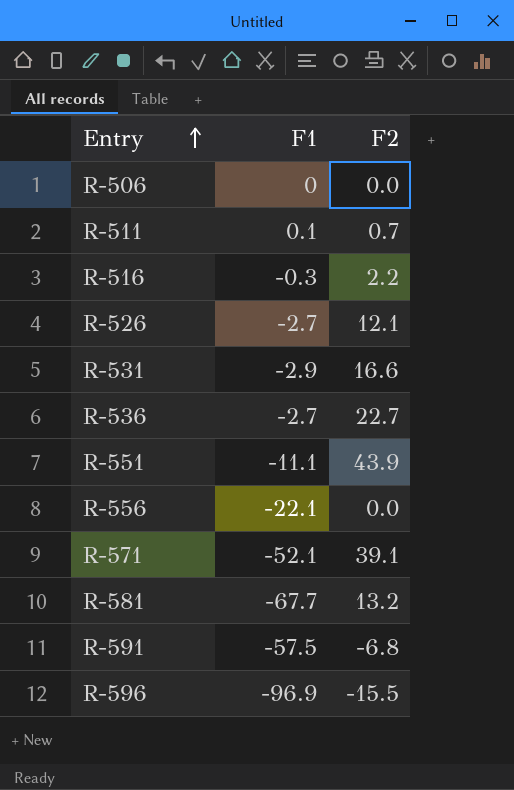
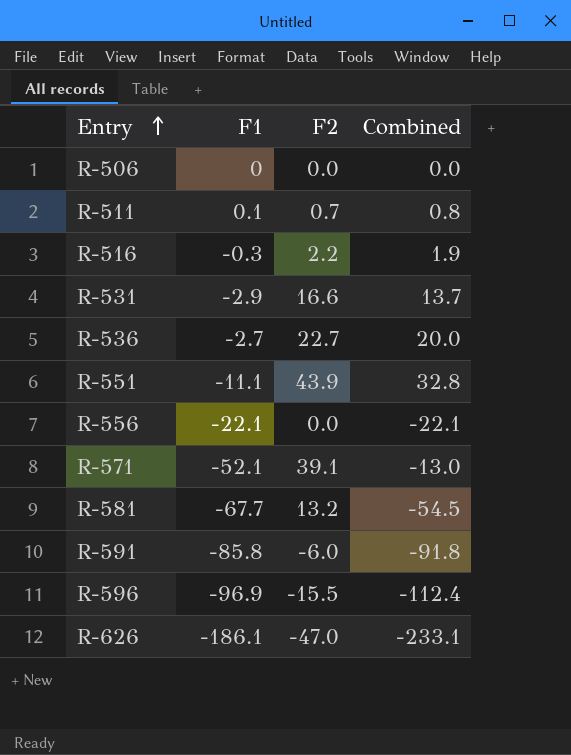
column Combined | formula: none -> [F1] + [F2]
row R-526: -2.7 | 12.1 -> none
R-591 | F1: -57.5 -> -85.8
R-591 | F2: -6.8 -> -6.0
row R-626: none -> -186.1 | -47.0 | -233.1

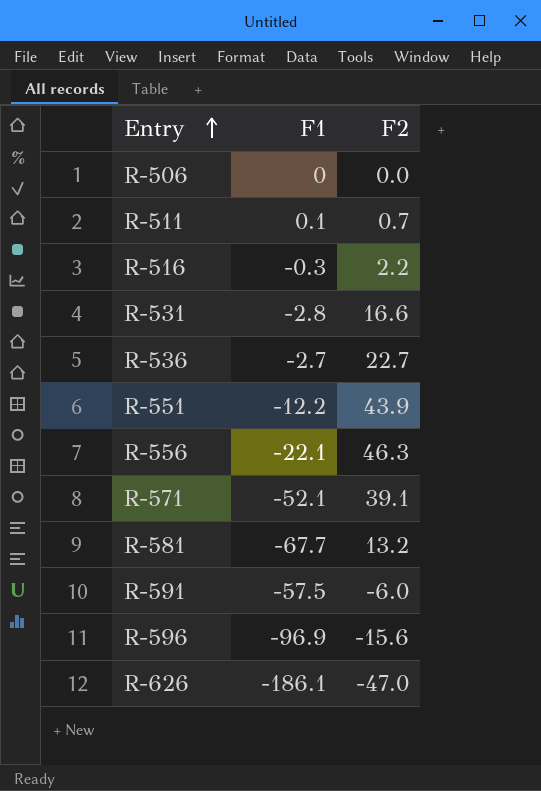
column Combined | formula: [F1] + [F2] -> none
R-531 | F1: -2.9 -> -2.8
R-551 | F1: -11.1 -> -12.2
R-556 | F2: 0.0 -> 46.3
R-591 | F1: -85.8 -> -57.5
R-596 | F2: -15.5 -> -15.6

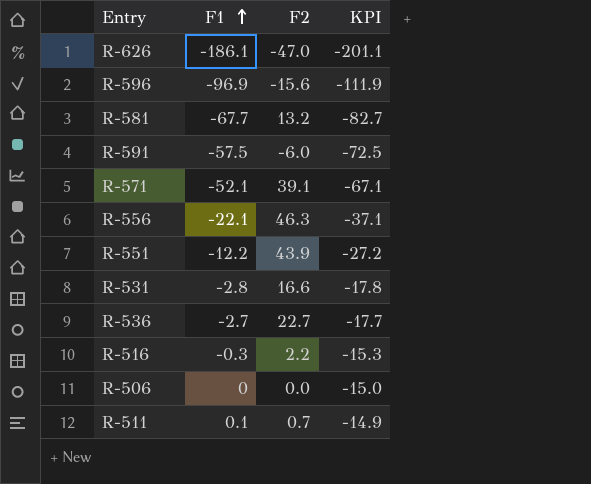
row order: Entry ascending -> F1 ascending
column KPI | formula: none -> [F1] - 15

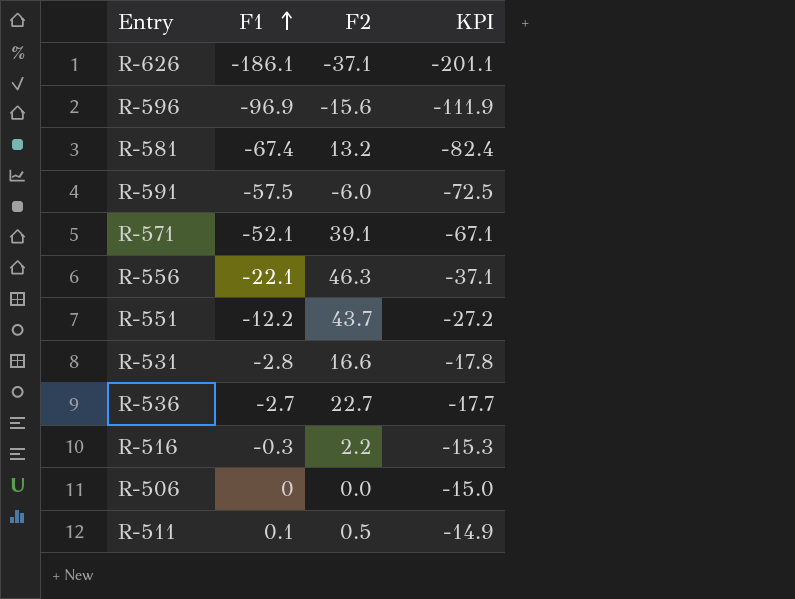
R-626 | F2: -47.0 -> -37.1
R-581 | F1: -67.7 -> -67.4
R-581 | KPI: -82.7 -> -82.4
R-551 | F2: 43.9 -> 43.7
R-511 | F2: 0.7 -> 0.5

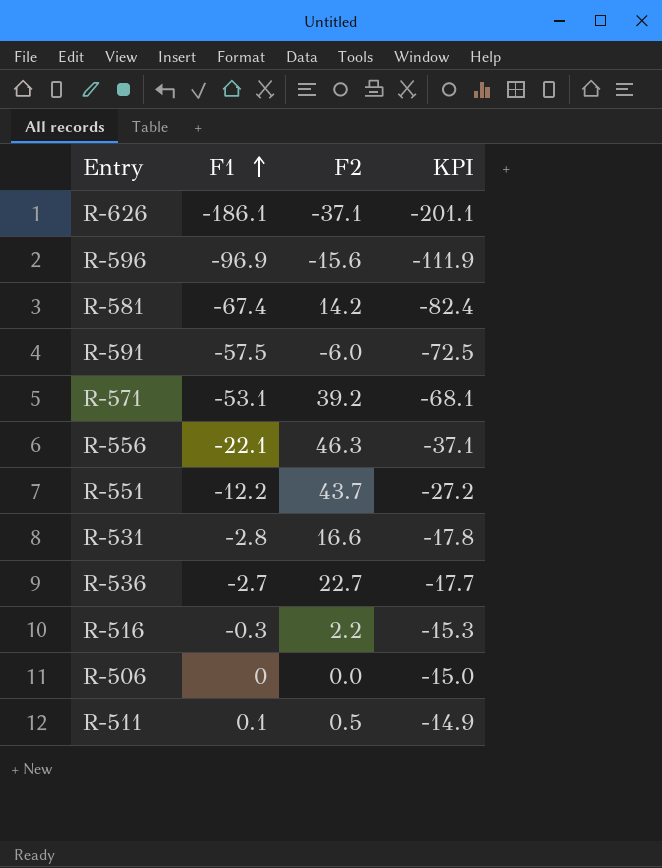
R-581 | F2: 13.2 -> 14.2
R-571 | F1: -52.1 -> -53.1
R-571 | F2: 39.1 -> 39.2
R-571 | KPI: -67.1 -> -68.1

